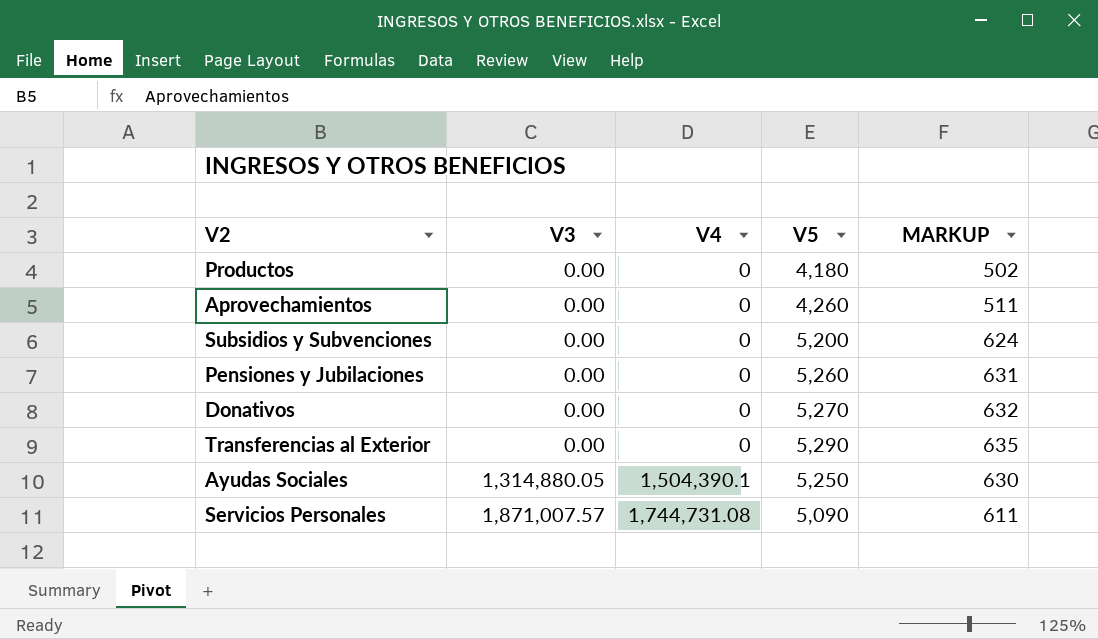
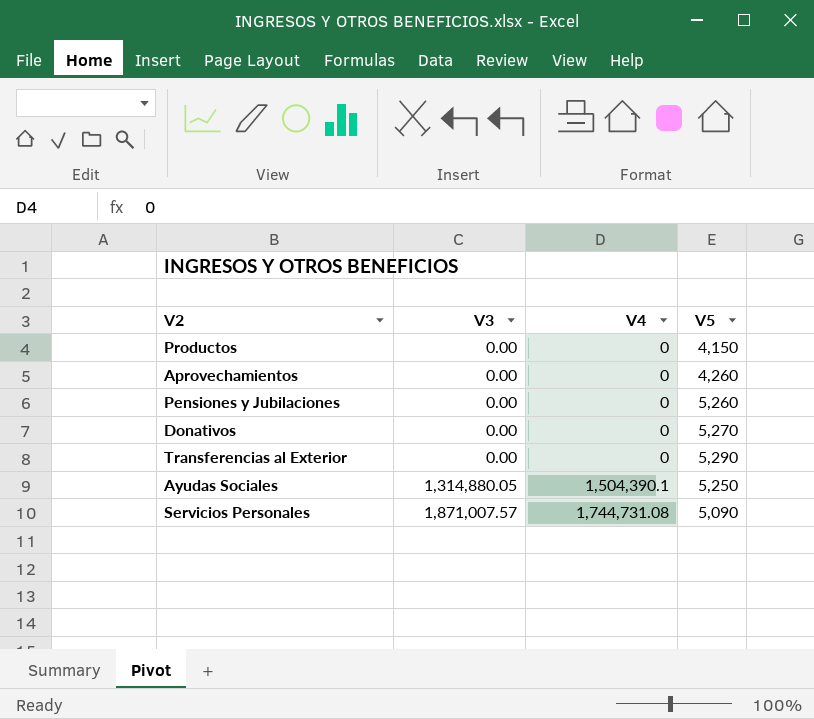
column MARKUP | formula: [V5] * 0.12 -> none
row Subsidios y Subvenciones: 0.00 | 0 | 5,200 | 624 -> none
Productos | V5: 4,180 -> 4,150

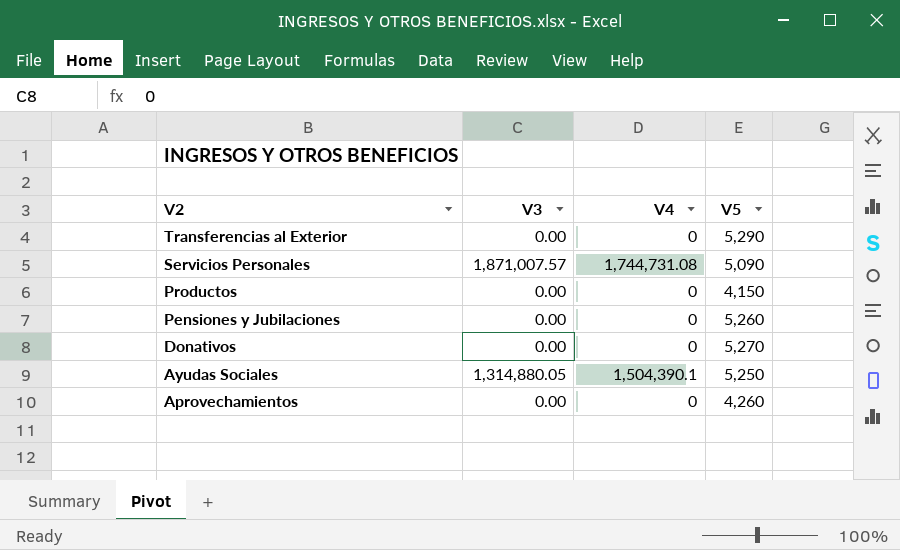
row order: V3 ascending -> V2 descending

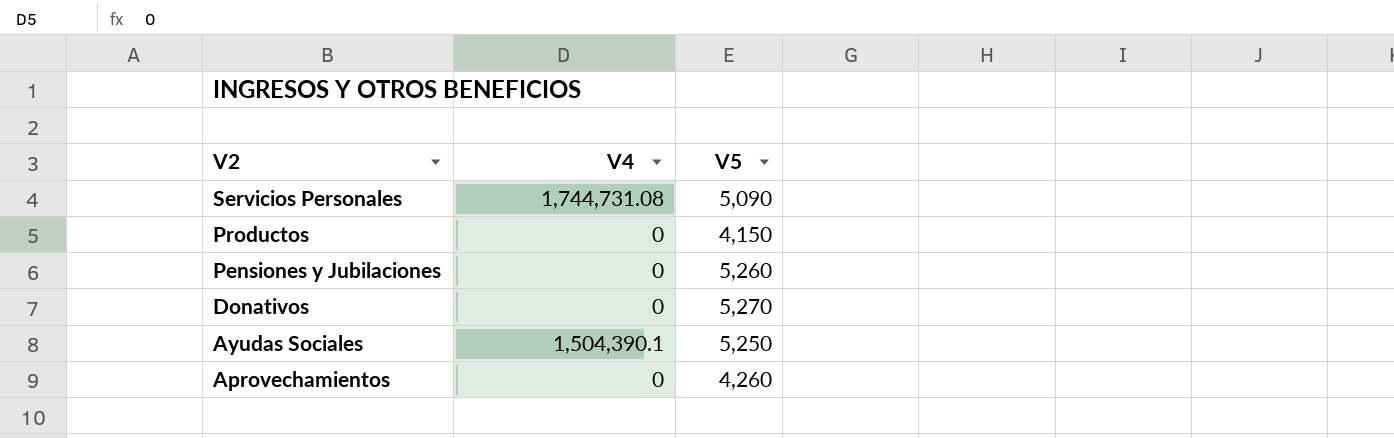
column V3 | position: 2 -> none
row Transferencias al Exterior: 0.00 | 0 | 5,290 -> none

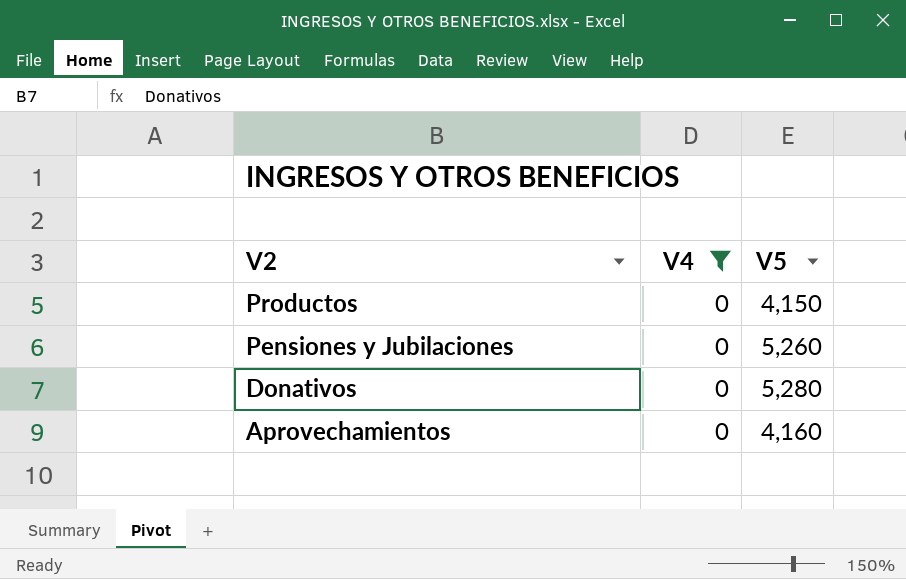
filter: none -> V4 = 0
Donativos | V5: 5,270 -> 5,280
Aprovechamientos | V5: 4,260 -> 4,160

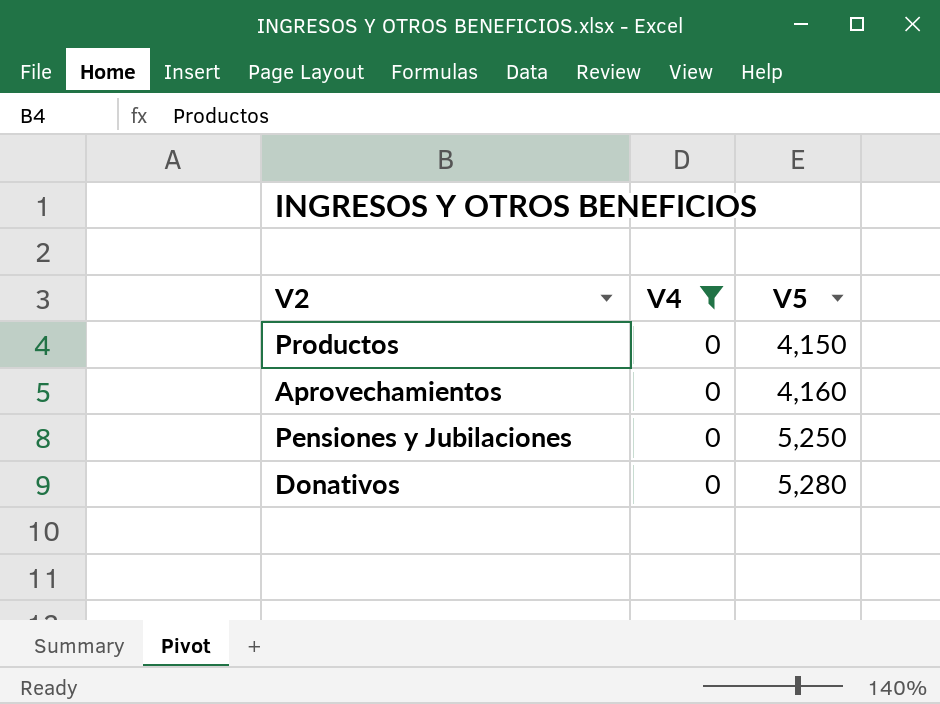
row order: V2 descending -> V5 ascending
Pensiones y Jubilaciones | V5: 5,260 -> 5,250

